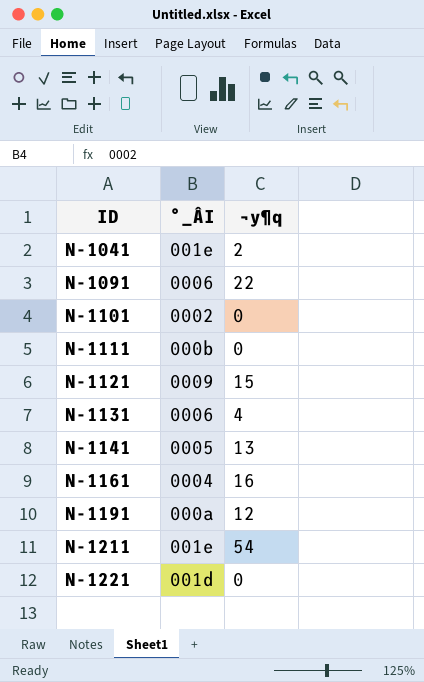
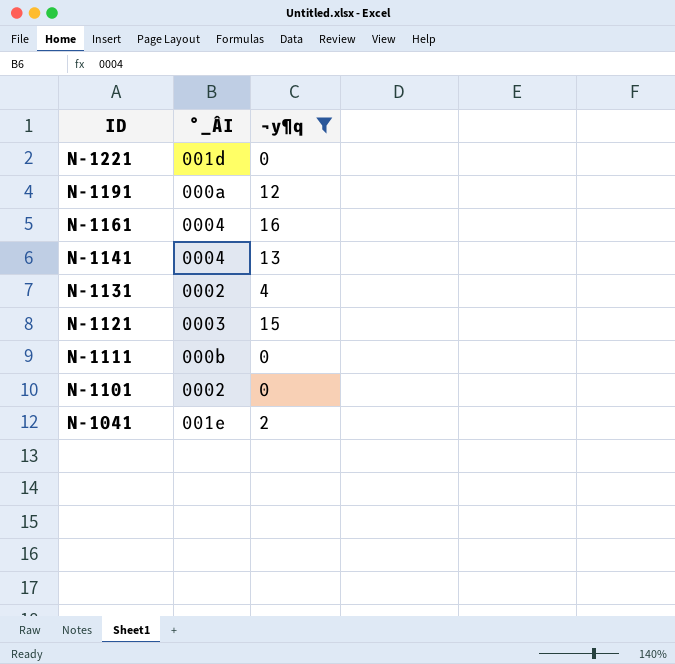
filter: none -> ¬y¶q <= 16
row order: ID ascending -> ID descending
N-1141 | °_ÂI: 0005 -> 0004
N-1131 | °_ÂI: 0006 -> 0002
N-1121 | °_ÂI: 0009 -> 0003

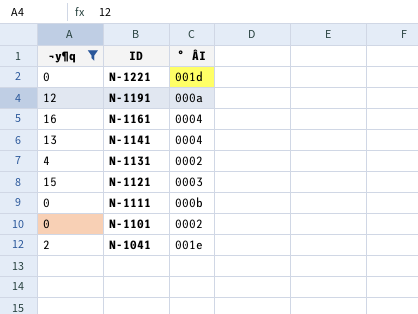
column ¬y¶q | position: 3 -> 1
column name: °_ÂI -> ° ÂI

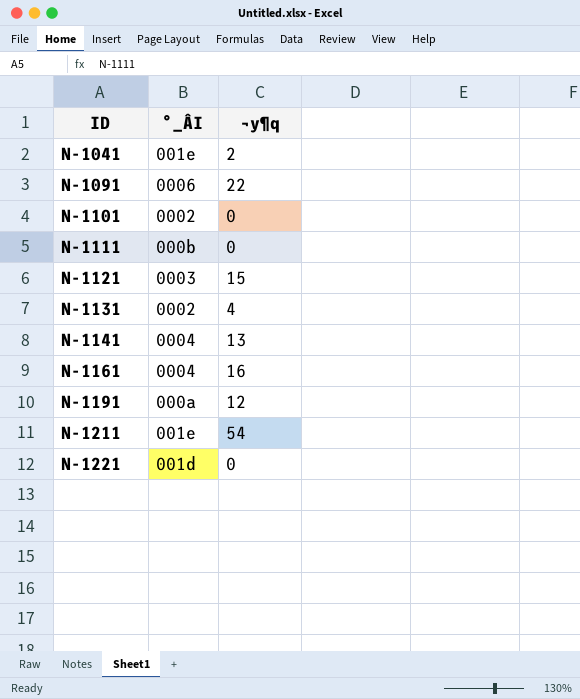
filter: ¬y¶q <= 16 -> none
row order: ID descending -> ID ascending
column name: ° ÂI -> °_ÂI
column ¬y¶q | position: 1 -> 3

